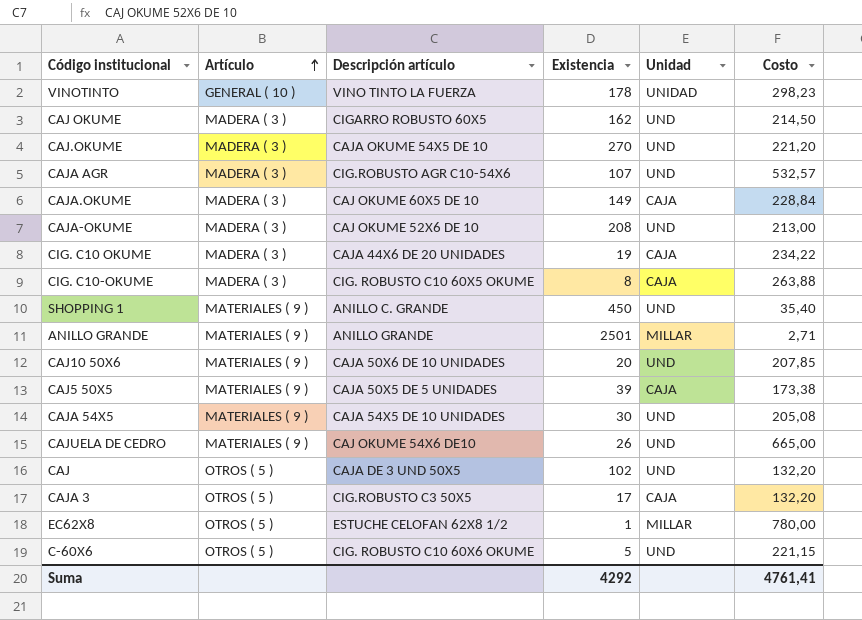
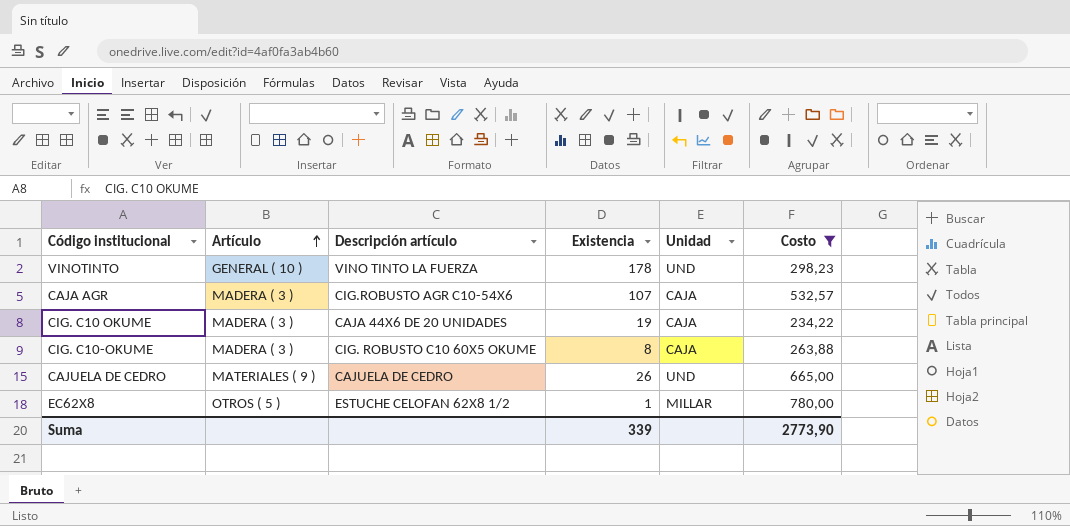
filter: none -> Costo >= 234,22
VINOTINTO | Unidad: UNIDAD -> UND
CAJA AGR | Unidad: UND -> CAJA
CAJUELA DE CEDRO | Descripción artículo: CAJ OKUME 54X6 DE10 -> CAJUELA DE CEDRO
Suma | Existencia: 4292 -> 339
Suma | Costo: 4761,41 -> 2773,90

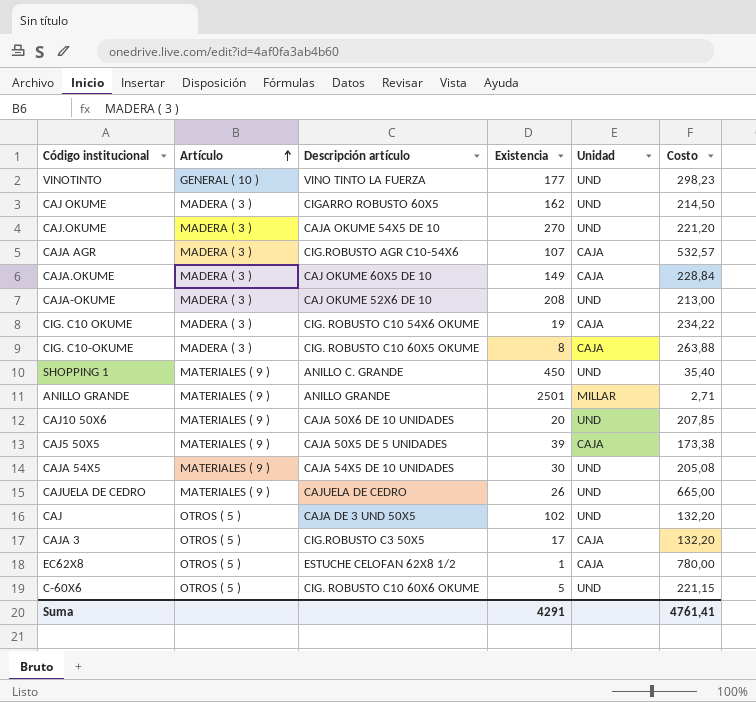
filter: Costo >= 234,22 -> none
VINOTINTO | Existencia: 178 -> 177
CIG. C10 OKUME | Descripción artículo: CAJA 44X6 DE 20 UNIDADES -> CIG. ROBUSTO C10 54X6 OKUME
EC62X8 | Unidad: MILLAR -> CAJA
Suma | Existencia: 339 -> 4291
Suma | Costo: 2773,90 -> 4761,41

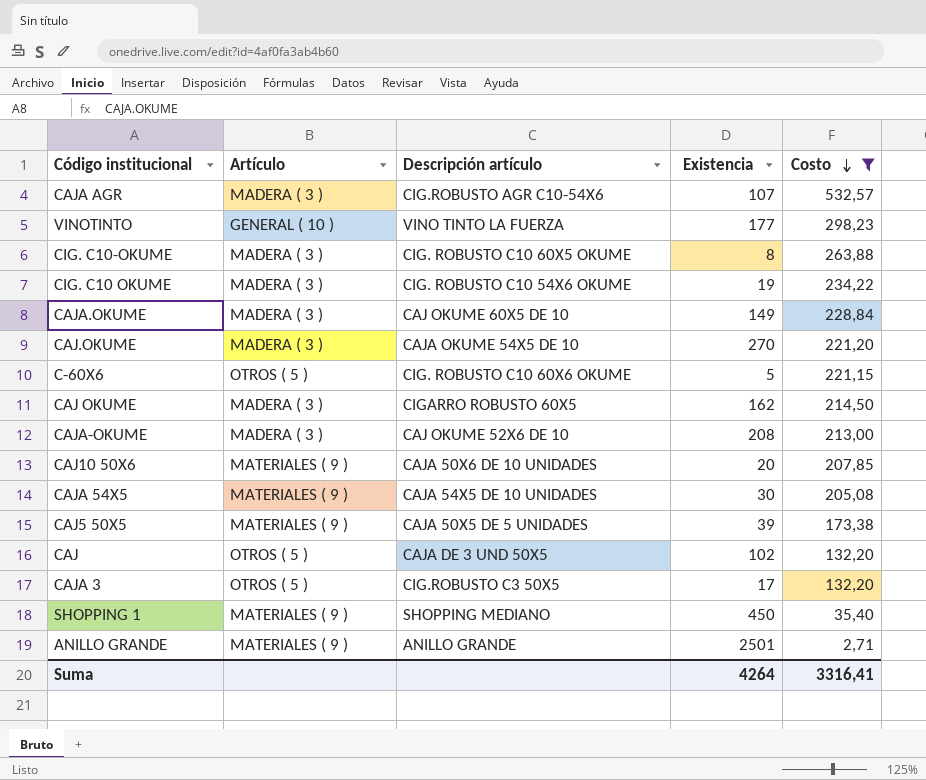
filter: none -> Costo <= 532,57
row order: Artículo ascending -> Costo descending
column Unidad | position: 5 -> none
SHOPPING 1 | Descripción artículo: ANILLO C. GRANDE -> SHOPPING MEDIANO
Suma | Existencia: 4291 -> 4264
Suma | Costo: 4761,41 -> 3316,41

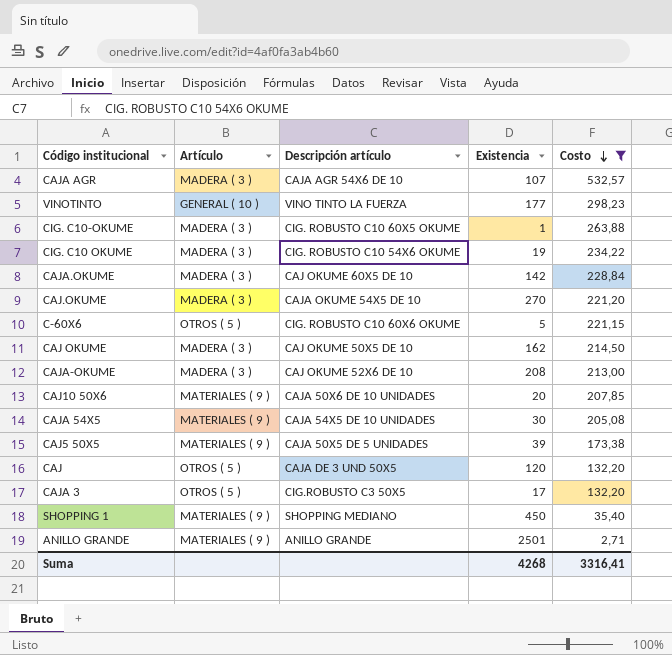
CAJA AGR | Descripción artículo: CIG.ROBUSTO AGR C10-54X6 -> CAJA AGR 54X6 DE 10
CIG. C10-OKUME | Existencia: 8 -> 1
CAJA.OKUME | Existencia: 149 -> 142
CAJ OKUME | Descripción artículo: CIGARRO ROBUSTO 60X5 -> CAJ OKUME 50X5 DE 10
CAJ | Existencia: 102 -> 120
Suma | Existencia: 4264 -> 4268

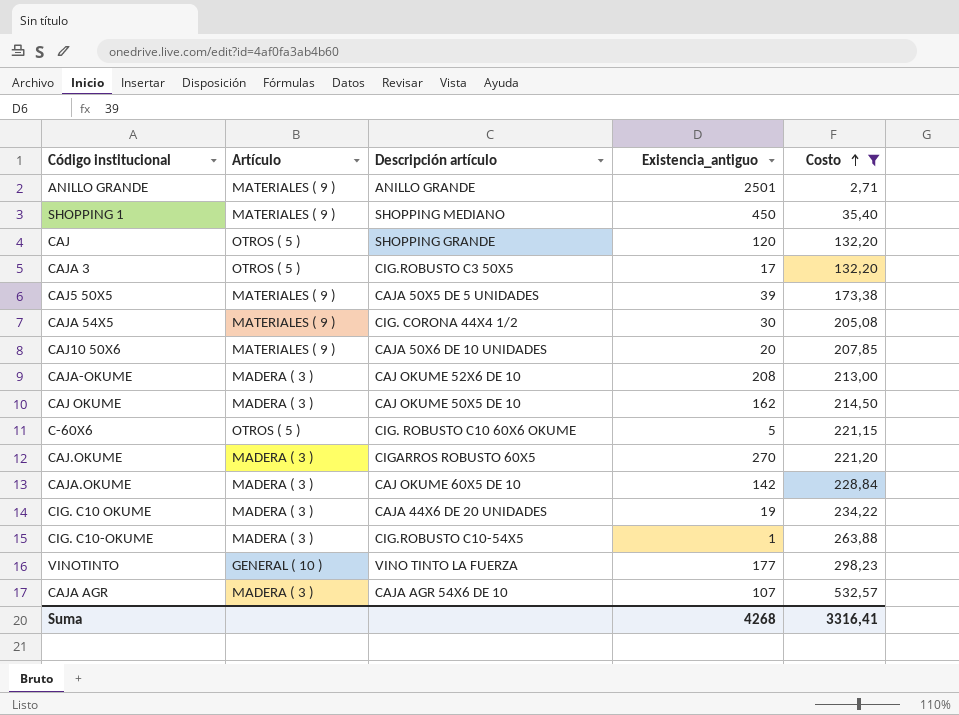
row order: Costo descending -> Costo ascending
column name: Existencia -> Existencia_antiguo
CAJ | Descripción artículo: CAJA DE 3 UND 50X5 -> SHOPPING GRANDE
CAJA 54X5 | Descripción artículo: CAJA 54X5 DE 10 UNIDADES -> CIG. CORONA 44X4 1/2
CAJ.OKUME | Descripción artículo: CAJA OKUME 54X5 DE 10 -> CIGARROS ROBUSTO 60X5
CIG. C10 OKUME | Descripción artículo: CIG. ROBUSTO C10 54X6 OKUME -> CAJA 44X6 DE 20 UNIDADES
CIG. C10-OKUME | Descripción artículo: CIG. ROBUSTO C10 60X5 OKUME -> CIG.ROBUSTO C10-54X5

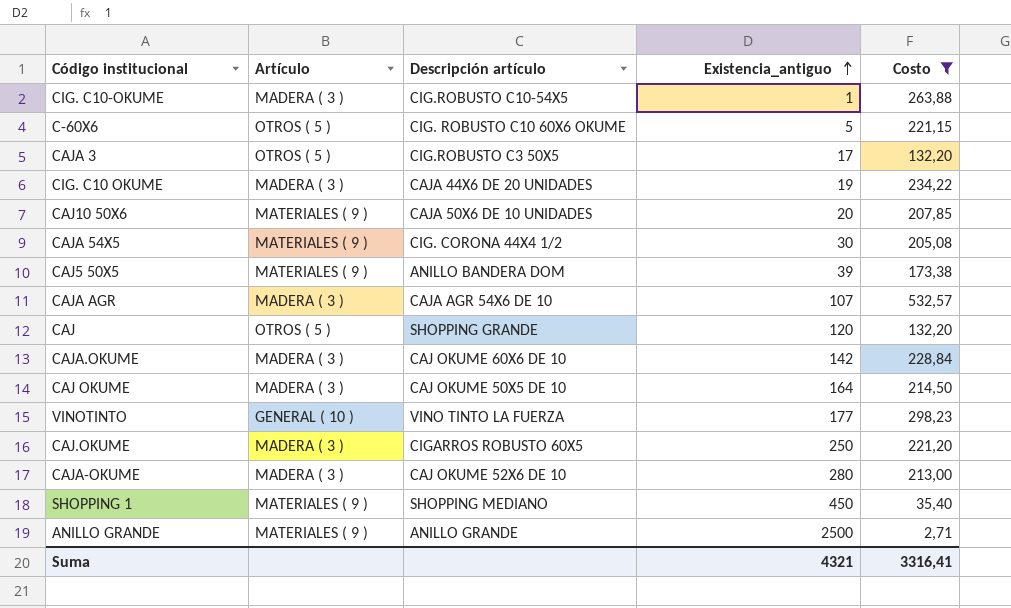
row order: Costo ascending -> Existencia_antiguo ascending
CAJ5 50X5 | Descripción artículo: CAJA 50X5 DE 5 UNIDADES -> ANILLO BANDERA DOM
CAJA.OKUME | Descripción artículo: CAJ OKUME 60X5 DE 10 -> CAJ OKUME 60X6 DE 10
CAJ OKUME | Existencia_antiguo: 162 -> 164
CAJ.OKUME | Existencia_antiguo: 270 -> 250
CAJA-OKUME | Existencia_antiguo: 208 -> 280
ANILLO GRANDE | Existencia_antiguo: 2501 -> 2500
Suma | Existencia_antiguo: 4268 -> 4321

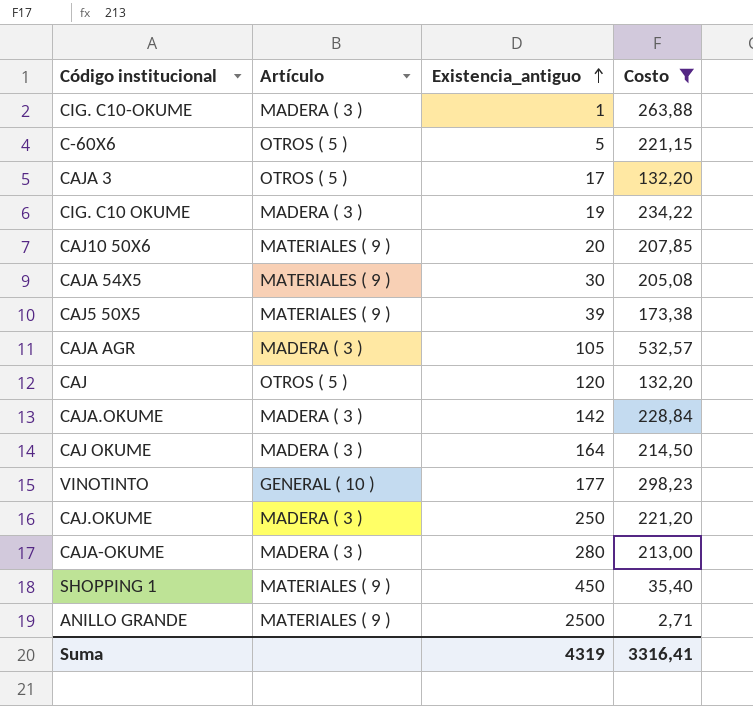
column Descripción artículo | position: 3 -> none
CAJA AGR | Existencia_antiguo: 107 -> 105
Suma | Existencia_antiguo: 4321 -> 4319

